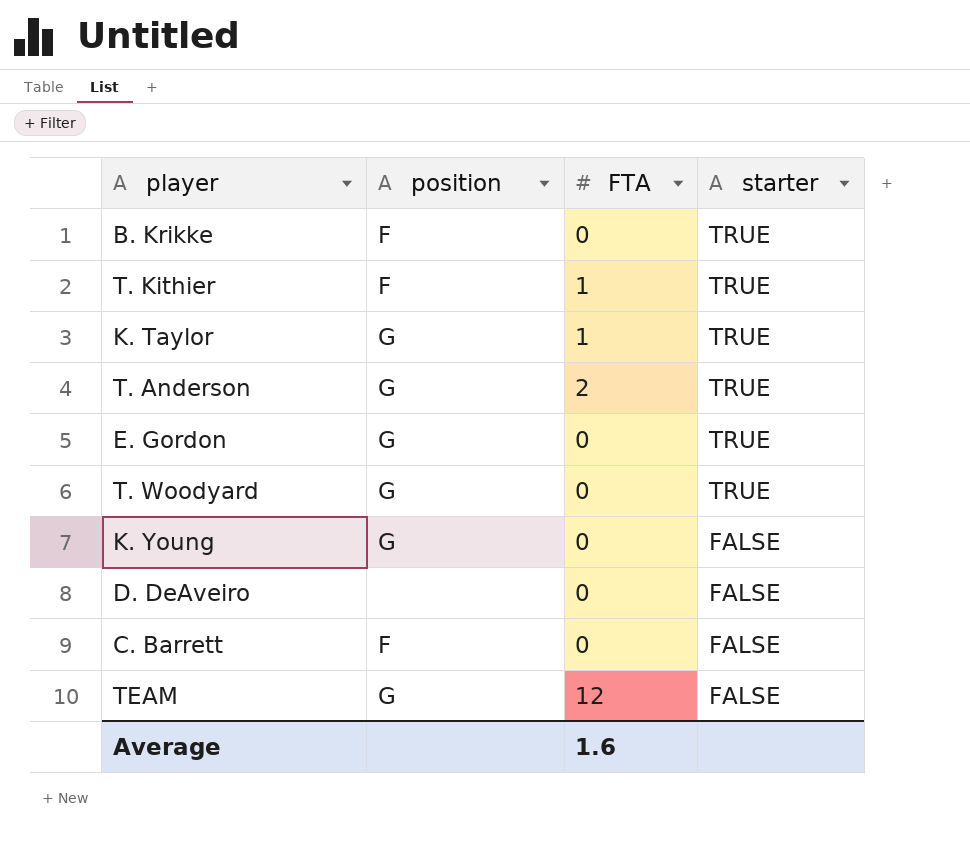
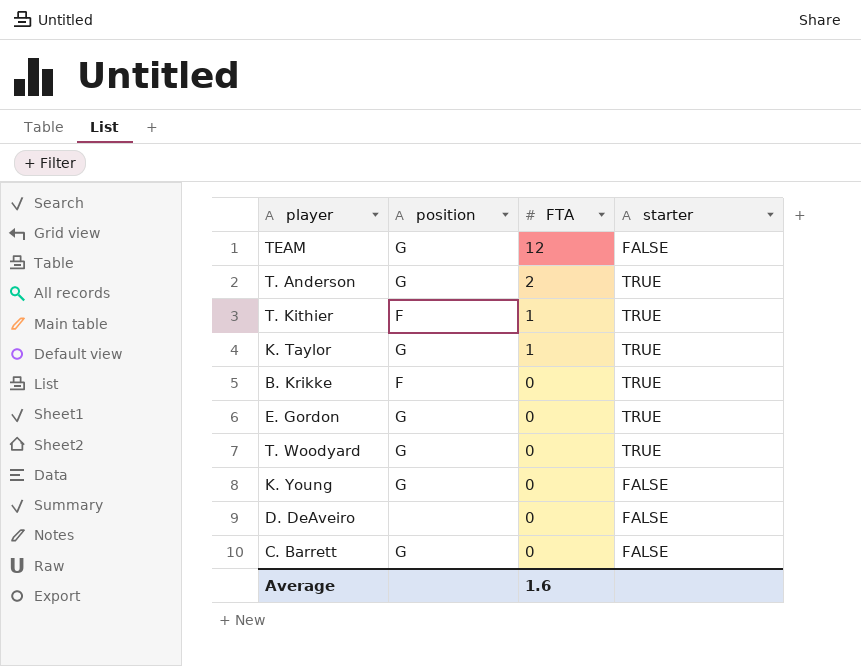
row order: starter descending -> FTA descending
C. Barrett | position: F -> G

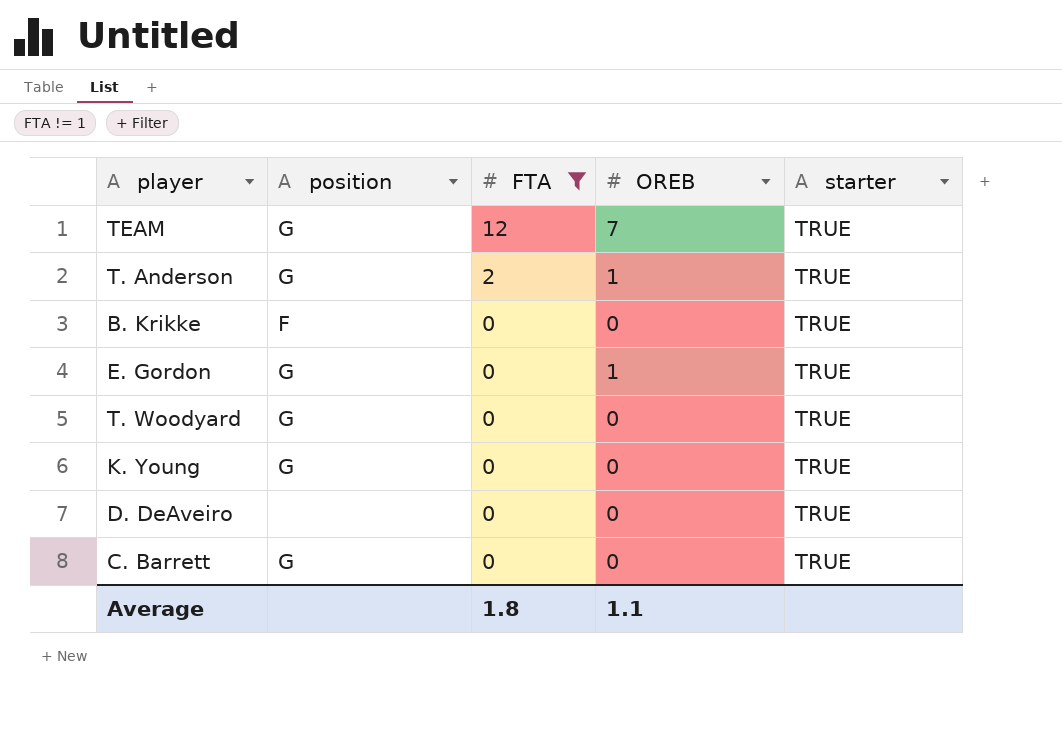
filter: none -> FTA != 1
column OREB | position: none -> 4
TEAM | starter: FALSE -> TRUE
K. Young | starter: FALSE -> TRUE
D. DeAveiro | starter: FALSE -> TRUE
C. Barrett | starter: FALSE -> TRUE
Average | FTA: 1.6 -> 1.8

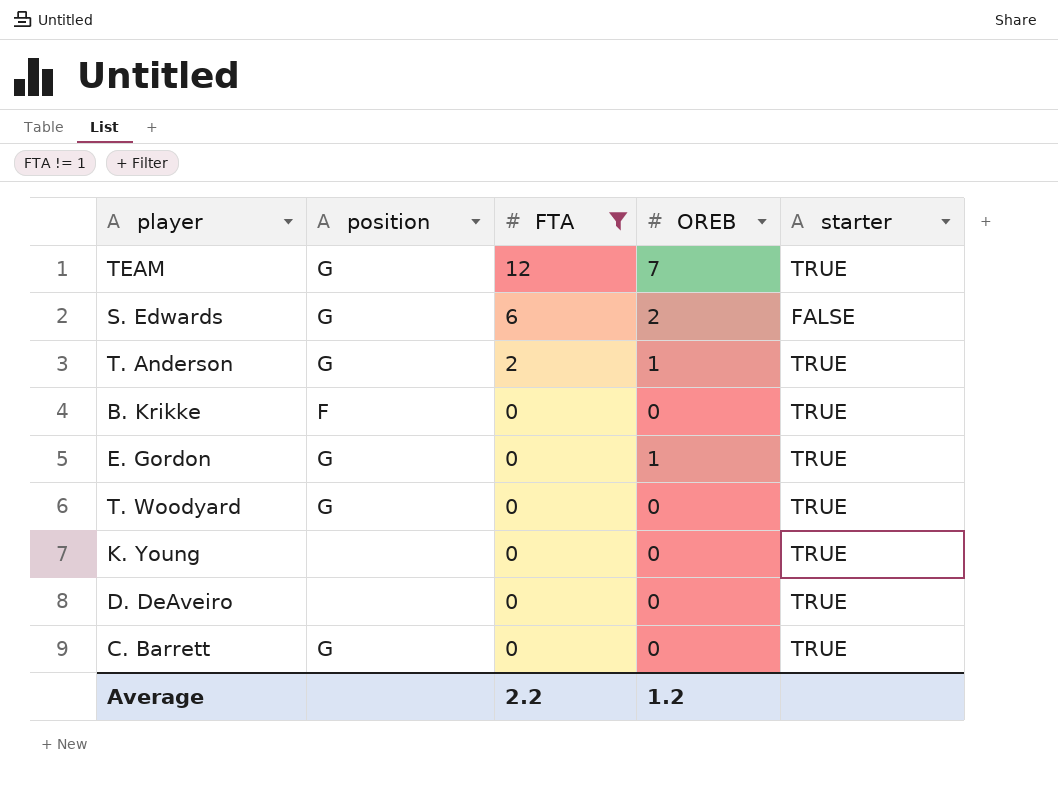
row S. Edwards: none -> G | 6 | 2 | FALSE
K. Young | position: G -> none
Average | FTA: 1.8 -> 2.2
Average | OREB: 1.1 -> 1.2

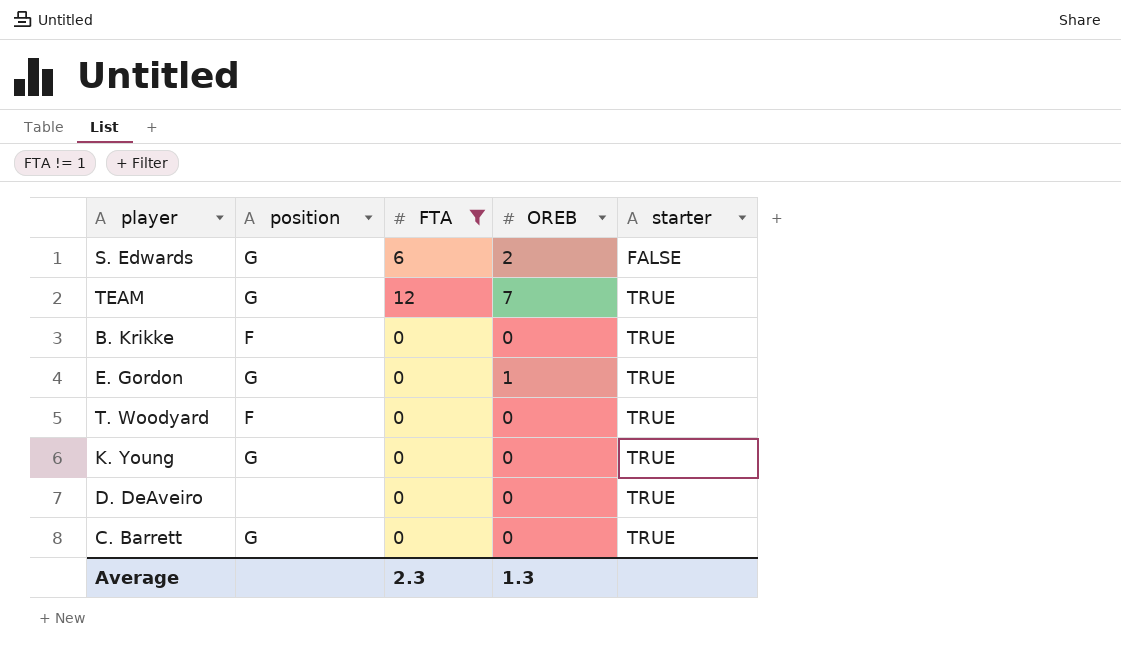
row order: FTA descending -> starter ascending
row T. Anderson: G | 2 | 1 | TRUE -> none
T. Woodyard | position: G -> F
K. Young | position: none -> G
Average | FTA: 2.2 -> 2.3
Average | OREB: 1.2 -> 1.3

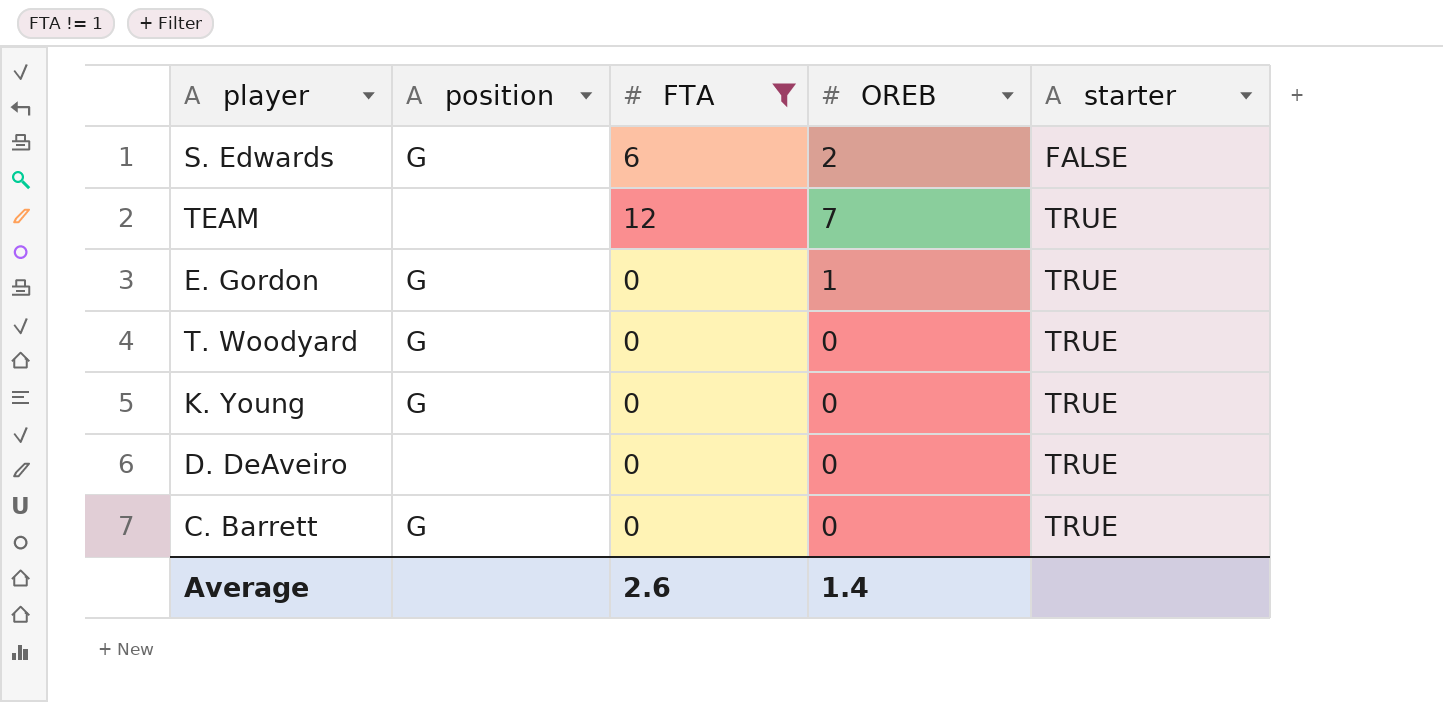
row B. Krikke: F | 0 | 0 | TRUE -> none
TEAM | position: G -> none
T. Woodyard | position: F -> G
Average | FTA: 2.3 -> 2.6
Average | OREB: 1.3 -> 1.4

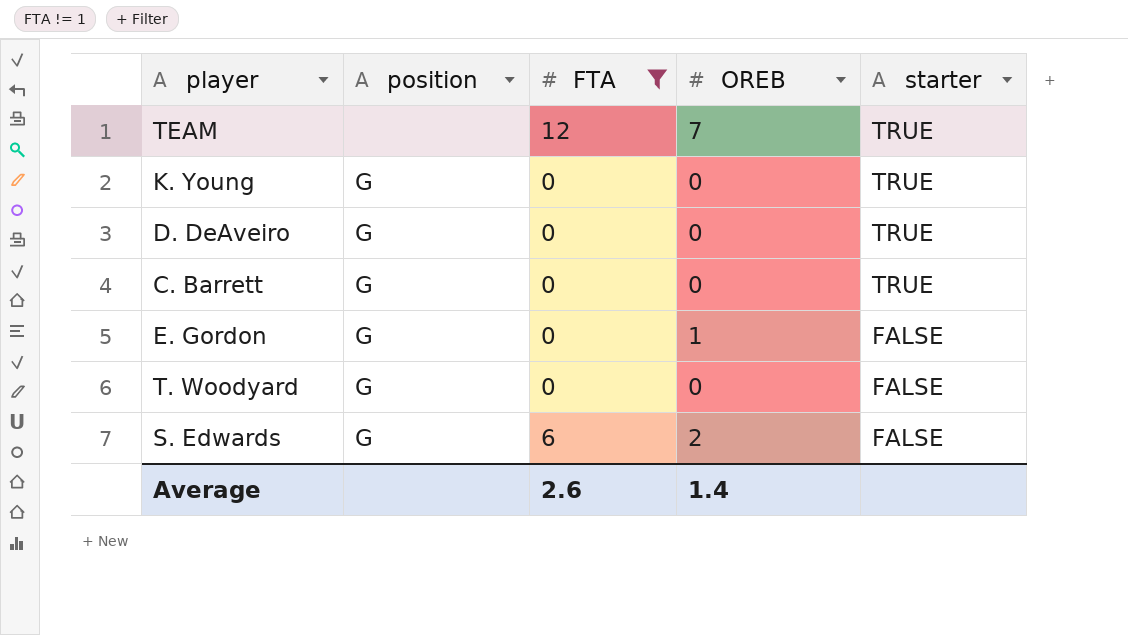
row order: starter ascending -> starter descending
D. DeAveiro | position: none -> G
E. Gordon | starter: TRUE -> FALSE
T. Woodyard | starter: TRUE -> FALSE

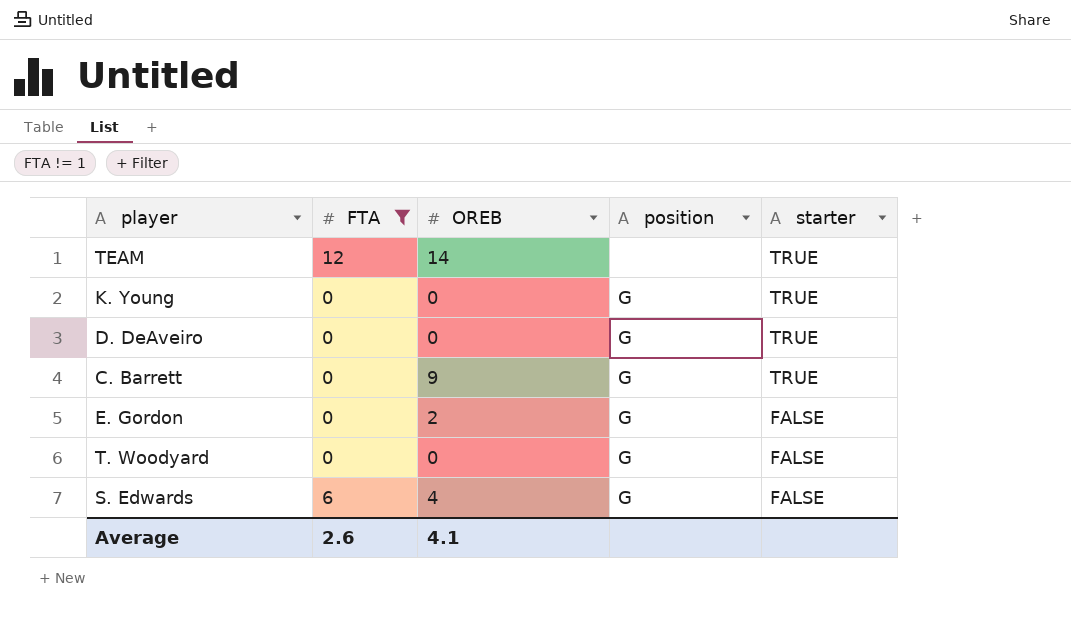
column position | position: 2 -> 4
TEAM | OREB: 7 -> 14
C. Barrett | OREB: 0 -> 9
E. Gordon | OREB: 1 -> 2
S. Edwards | OREB: 2 -> 4
Average | OREB: 1.4 -> 4.1

